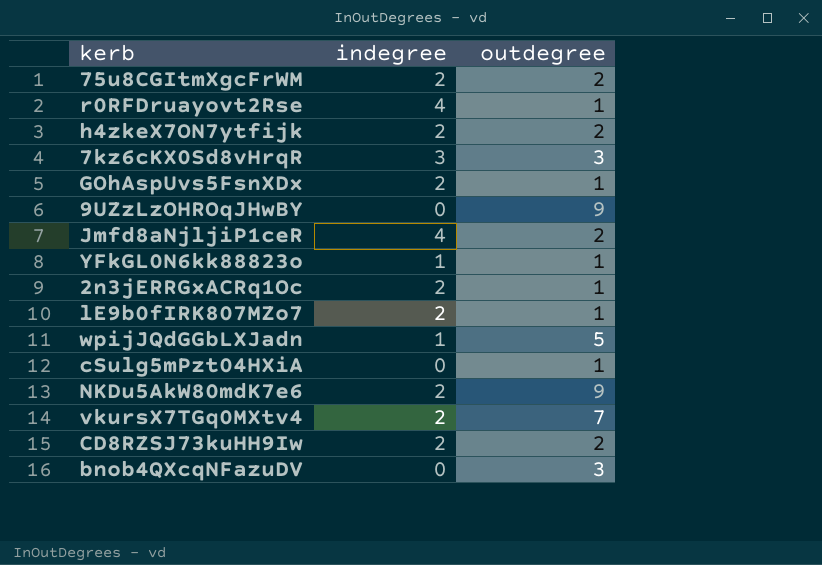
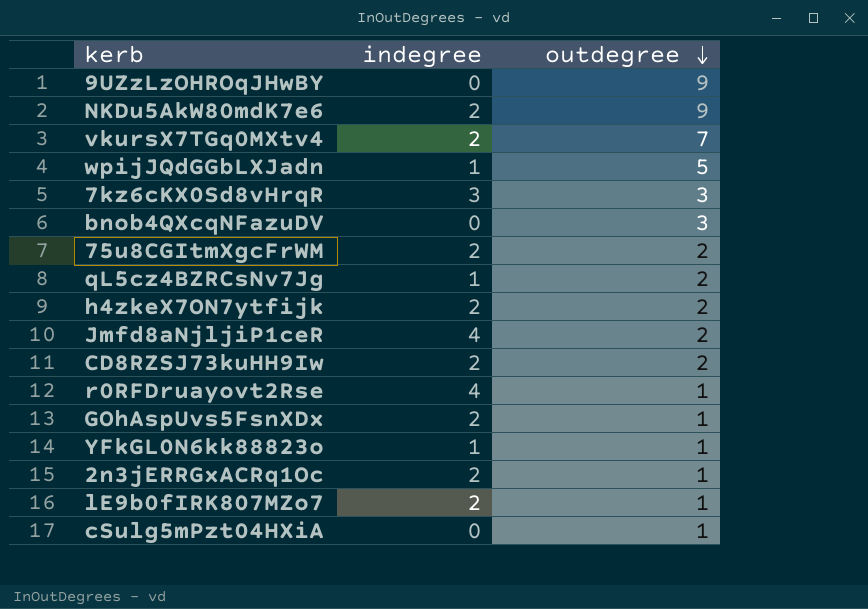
row order: none -> outdegree descending
row qL5cz4BZRCsNv7Jg: none -> 1 | 2

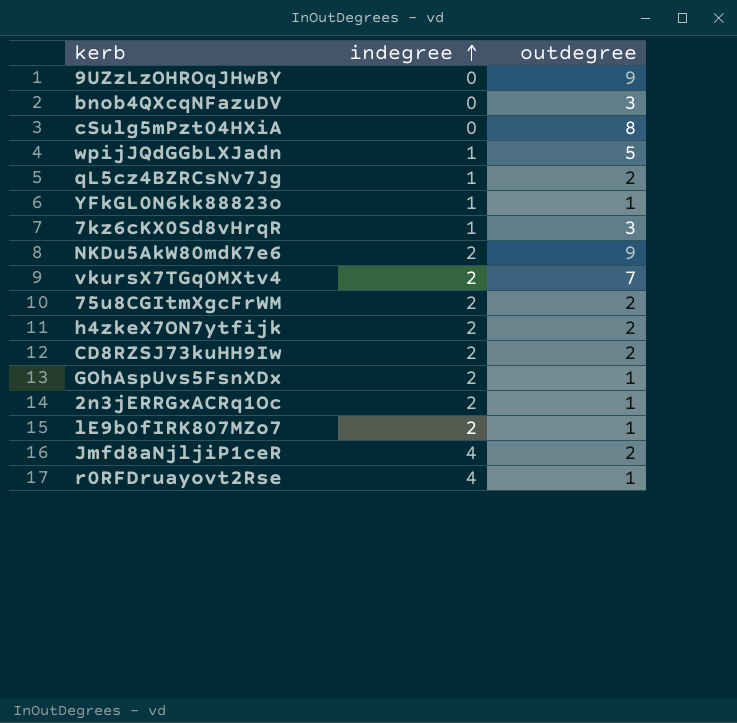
row order: outdegree descending -> indegree ascending
cSulg5mPzt04HXiA | outdegree: 1 -> 8
7kz6cKX0Sd8vHrqR | indegree: 3 -> 1

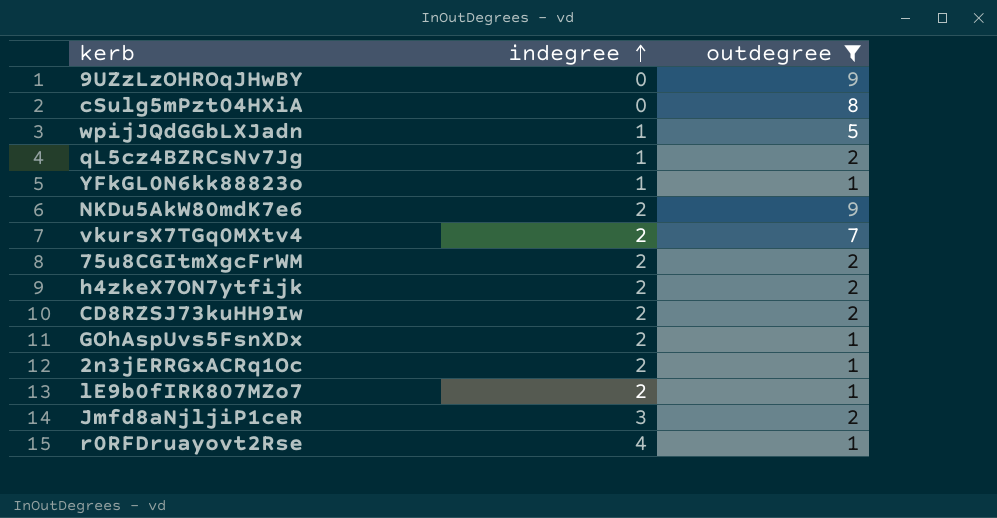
filter: none -> outdegree != 3
Jmfd8aNjljiP1ceR | indegree: 4 -> 3

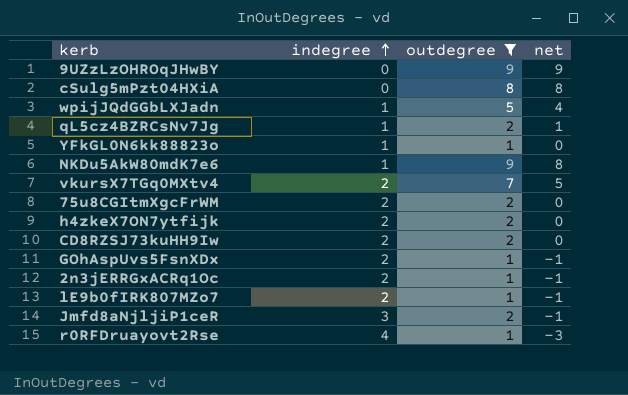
column net | formula: none -> [outdegree] - [indegree]
NKDu5AkW80mdK7e6 | indegree: 2 -> 1

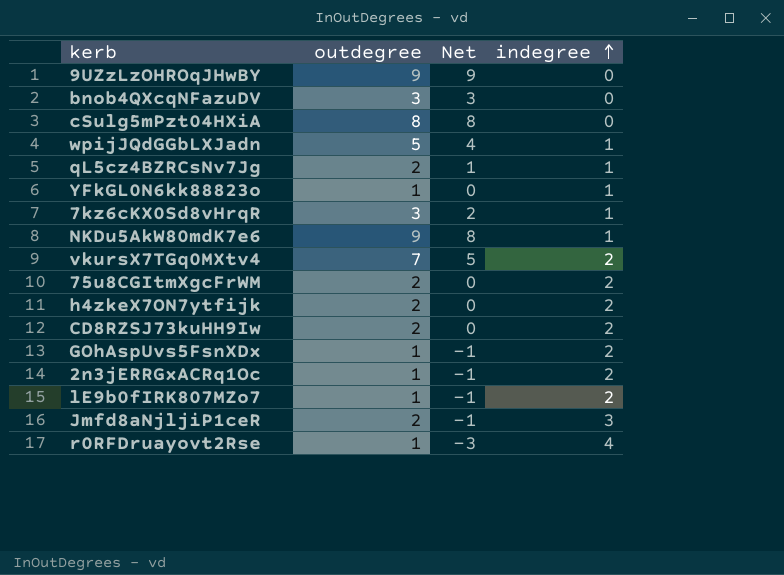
filter: outdegree != 3 -> none
column name: net -> Net
column indegree | position: 2 -> 4

